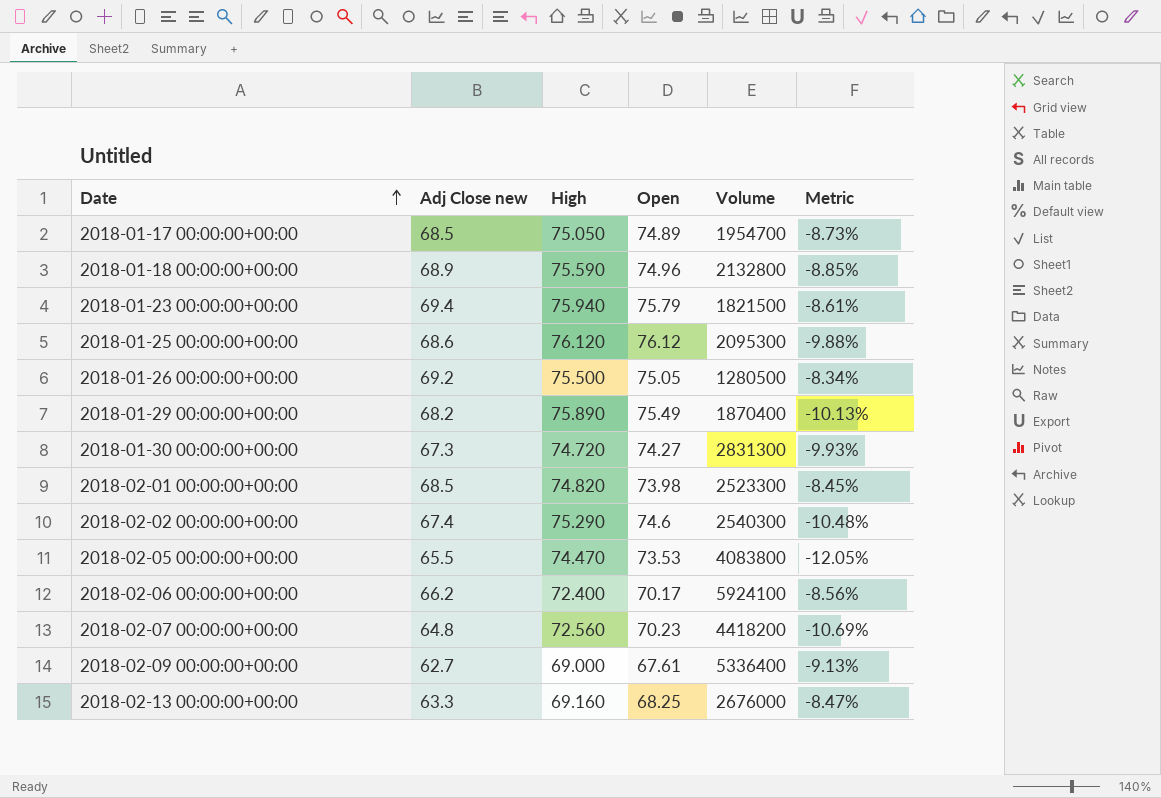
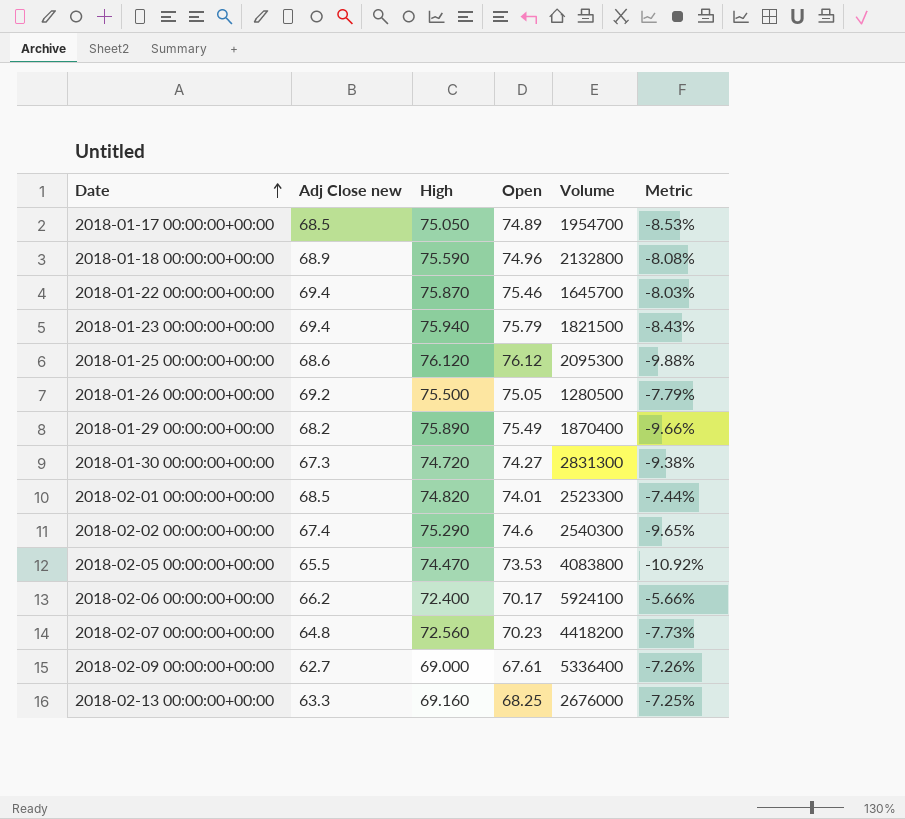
column Metric | formula: ([Adj Close new] - [High]) / [High] -> ([Adj Close new] - [Open]) / [Open]
row 2018-01-22 00:00:00+00:00: none -> 69.4 | 75.870 | 75.46 | 1645700 | -8.03%
2018-02-01 00:00:00+00:00 | Open: 73.98 -> 74.01

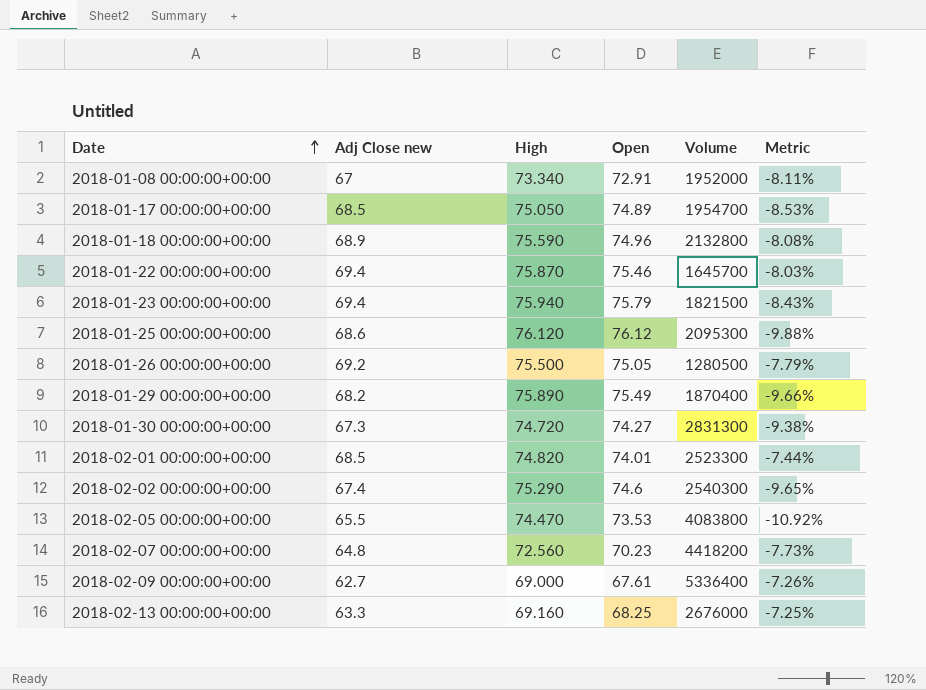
row 2018-02-06 00:00:00+00:00: 66.2 | 72.400 | 70.17 | 5924100 | -5.66% -> none
row 2018-01-08 00:00:00+00:00: none -> 67 | 73.340 | 72.91 | 1952000 | -8.11%

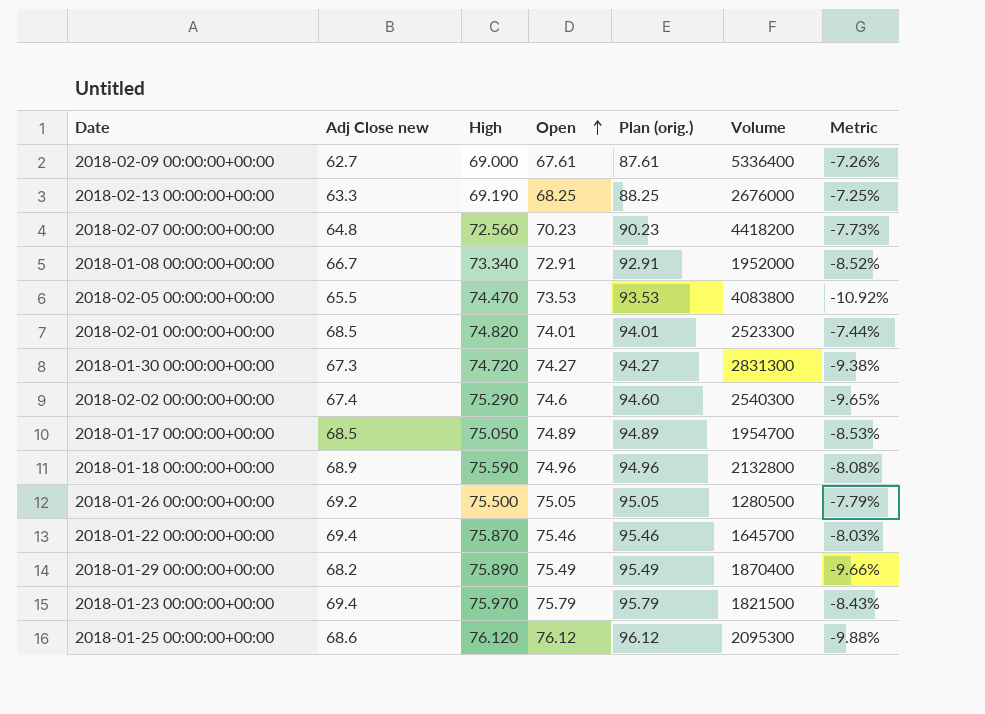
row order: Date ascending -> Open ascending
column Plan (orig.) | formula: none -> [Open] + 20
2018-02-13 00:00:00+00:00 | High: 69.160 -> 69.190
2018-01-08 00:00:00+00:00 | Adj Close new: 67 -> 66.7
2018-01-08 00:00:00+00:00 | Metric: -8.11% -> -8.52%
2018-01-23 00:00:00+00:00 | High: 75.940 -> 75.970

